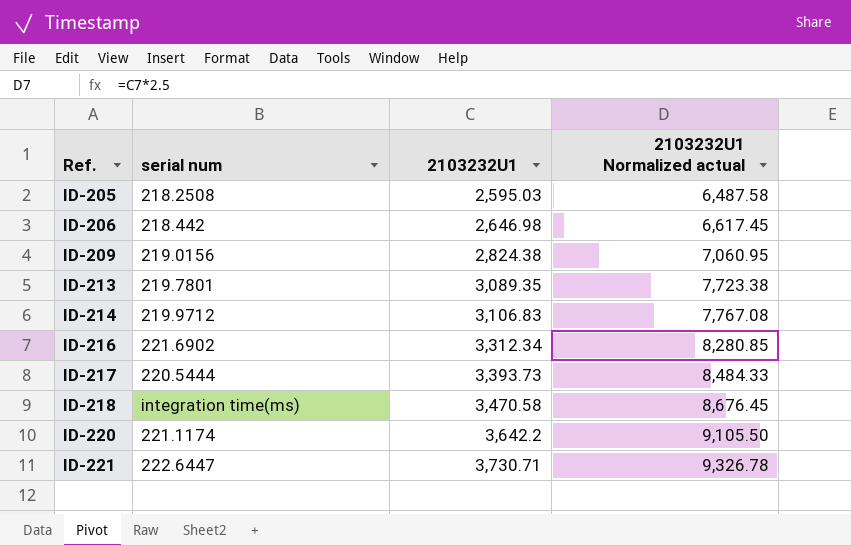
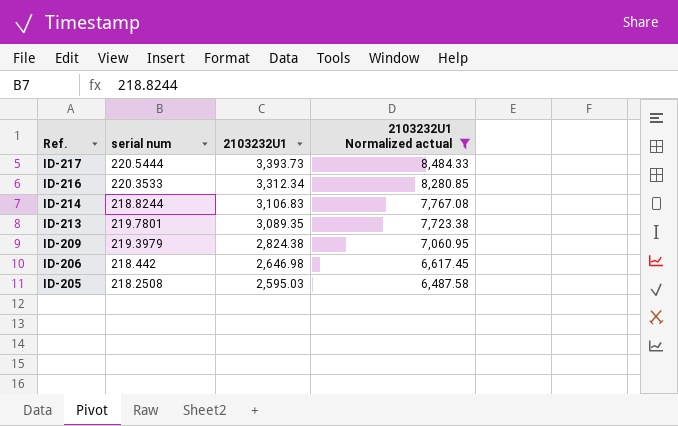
filter: none -> 2103232U1 Normalized actual <= 8,484.33
row order: Ref. ascending -> Ref. descending
ID-216 | serial num: 221.6902 -> 220.3533
ID-214 | serial num: 219.9712 -> 218.8244
ID-209 | serial num: 219.0156 -> 219.3979

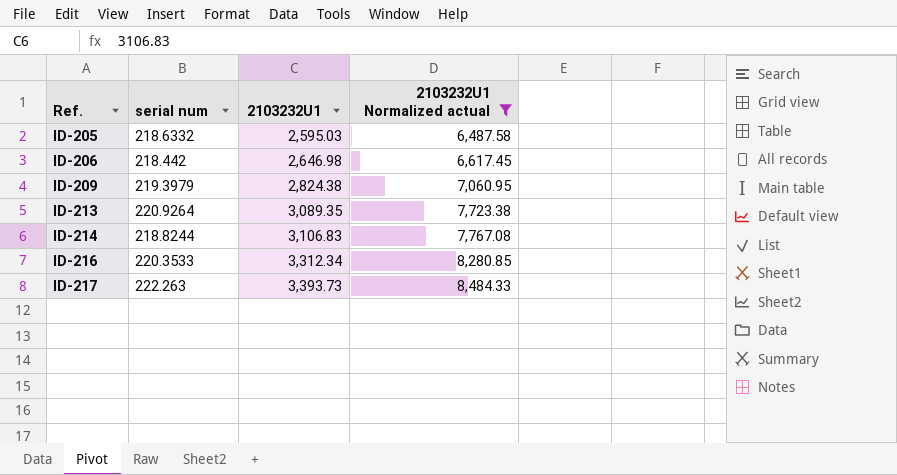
row order: Ref. descending -> Ref. ascending
ID-205 | serial num: 218.2508 -> 218.6332
ID-213 | serial num: 219.7801 -> 220.9264
ID-217 | serial num: 220.5444 -> 222.263

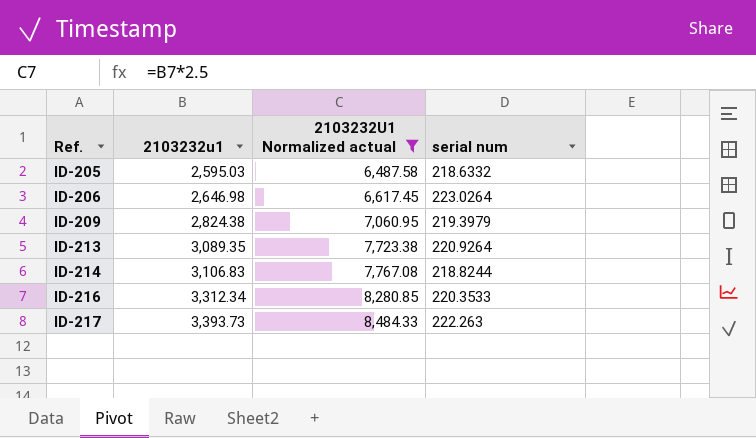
column name: 2103232U1 -> 2103232u1
column serial num | position: 2 -> 4
ID-206 | serial num: 218.442 -> 223.0264

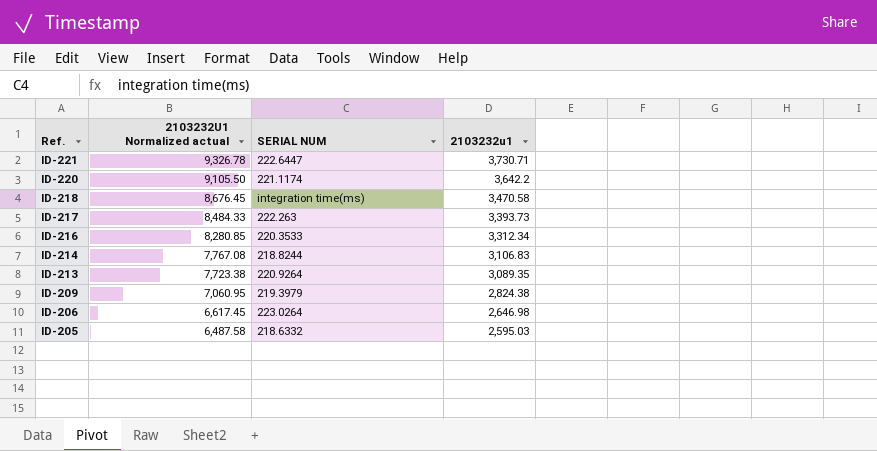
filter: 2103232U1 Normalized actual <= 8,484.33 -> none
row order: Ref. ascending -> Ref. descending
column name: serial num -> SERIAL NUM
column 2103232u1 | position: 2 -> 4

